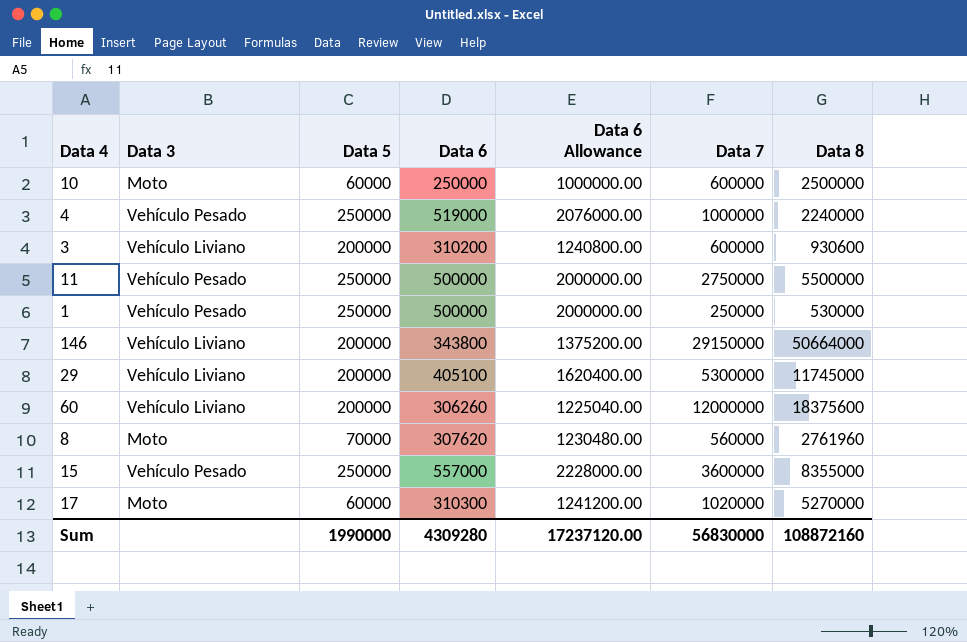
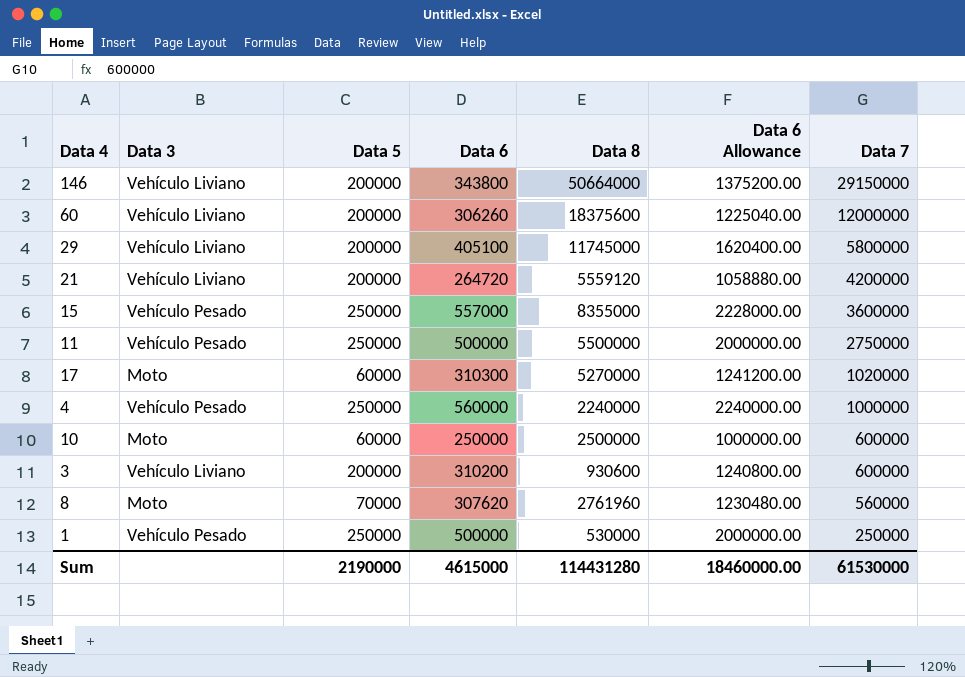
row order: none -> Data 7 descending
column Data 8 | position: 7 -> 5
29 | Data 7: 5300000 -> 5800000
row 21: none -> Vehículo Liviano | 200000 | 264720 | 5559120 | 1058880.00 | 4200000
4 | Data 6: 519000 -> 560000
4 | Data 6 Allowance: 2076000.00 -> 2240000.00
Sum | Data 5: 1990000 -> 2190000
Sum | Data 6: 4309280 -> 4615000
Sum | Data 8: 108872160 -> 114431280
Sum | Data 6 Allowance: 17237120.00 -> 18460000.00
Sum | Data 7: 56830000 -> 61530000

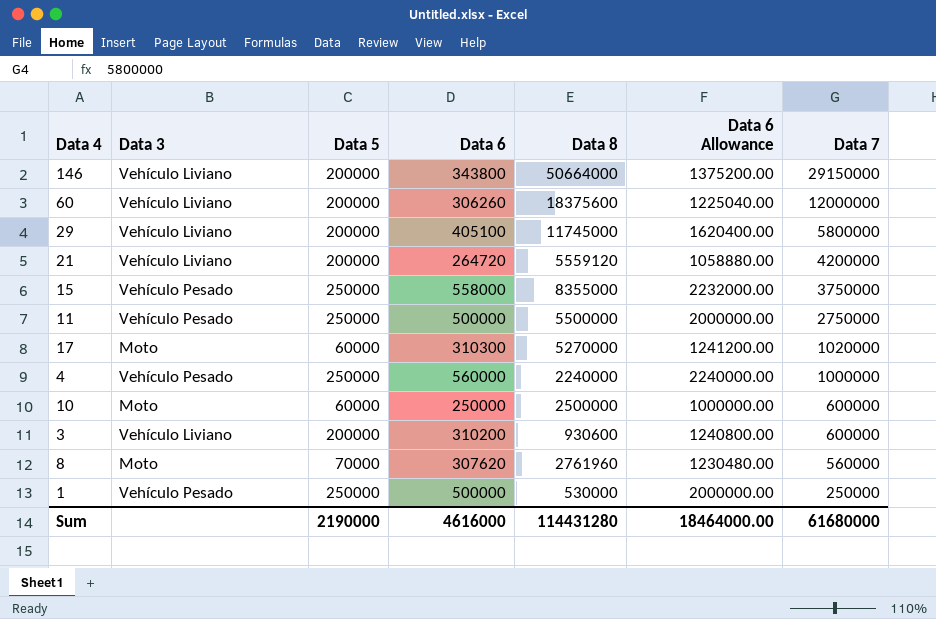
15 | Data 6: 557000 -> 558000
15 | Data 6 Allowance: 2228000.00 -> 2232000.00
15 | Data 7: 3600000 -> 3750000
Sum | Data 6: 4615000 -> 4616000
Sum | Data 6 Allowance: 18460000.00 -> 18464000.00
Sum | Data 7: 61530000 -> 61680000

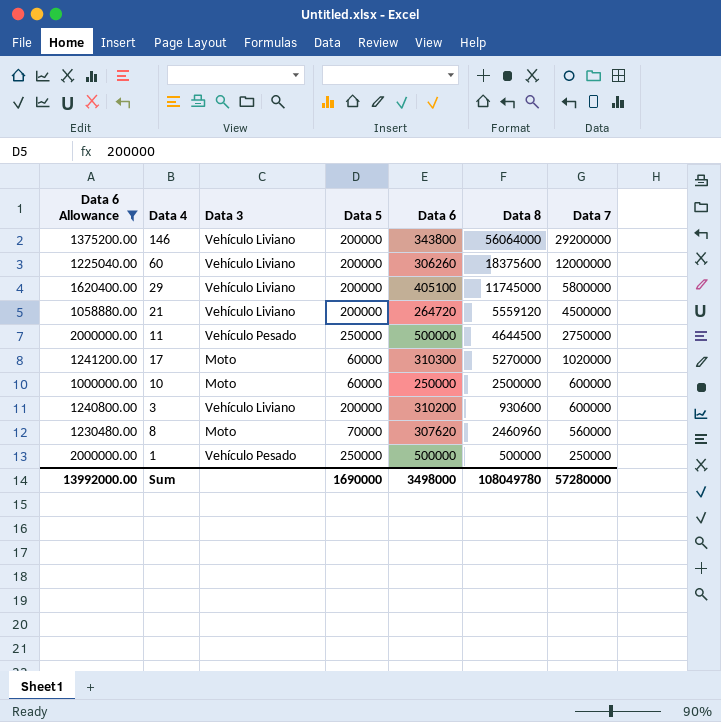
filter: none -> Data 6 Allowance <= 2000000.00
column Data 6 Allowance | position: 6 -> 1
146 | Data 8: 50664000 -> 56064000
146 | Data 7: 29150000 -> 29200000
21 | Data 7: 4200000 -> 4500000
11 | Data 8: 5500000 -> 4644500
8 | Data 8: 2761960 -> 2460960
1 | Data 8: 530000 -> 500000
Sum | Data 6 Allowance: 18464000.00 -> 13992000.00
Sum | Data 5: 2190000 -> 1690000
Sum | Data 6: 4616000 -> 3498000
Sum | Data 8: 114431280 -> 108049780
Sum | Data 7: 61680000 -> 57280000

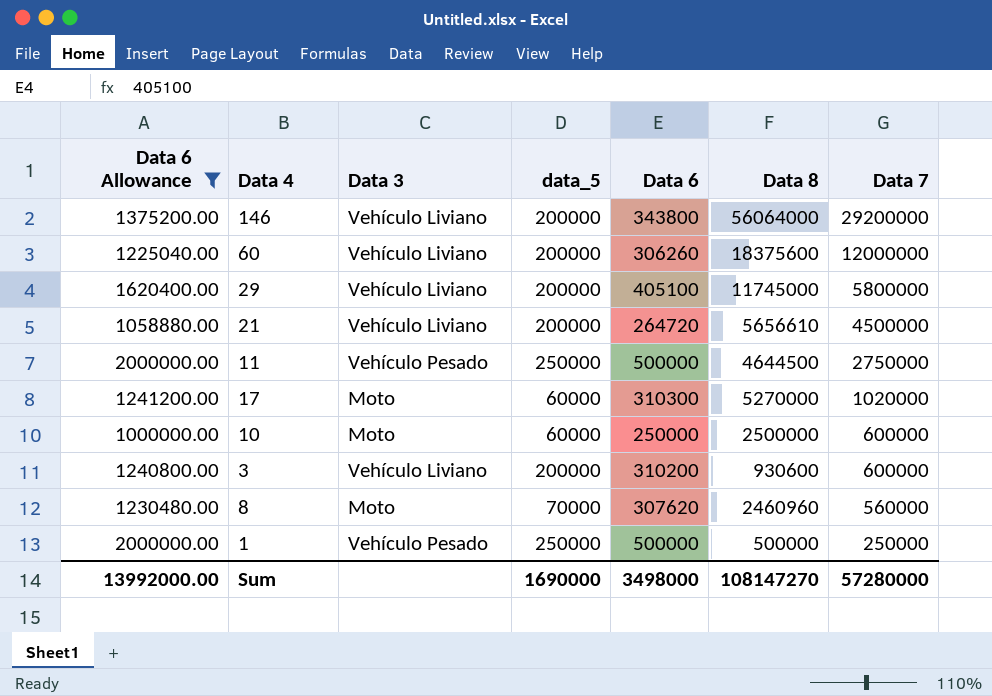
column name: Data 5 -> data_5
21 | Data 8: 5559120 -> 5656610
Sum | Data 8: 108049780 -> 108147270

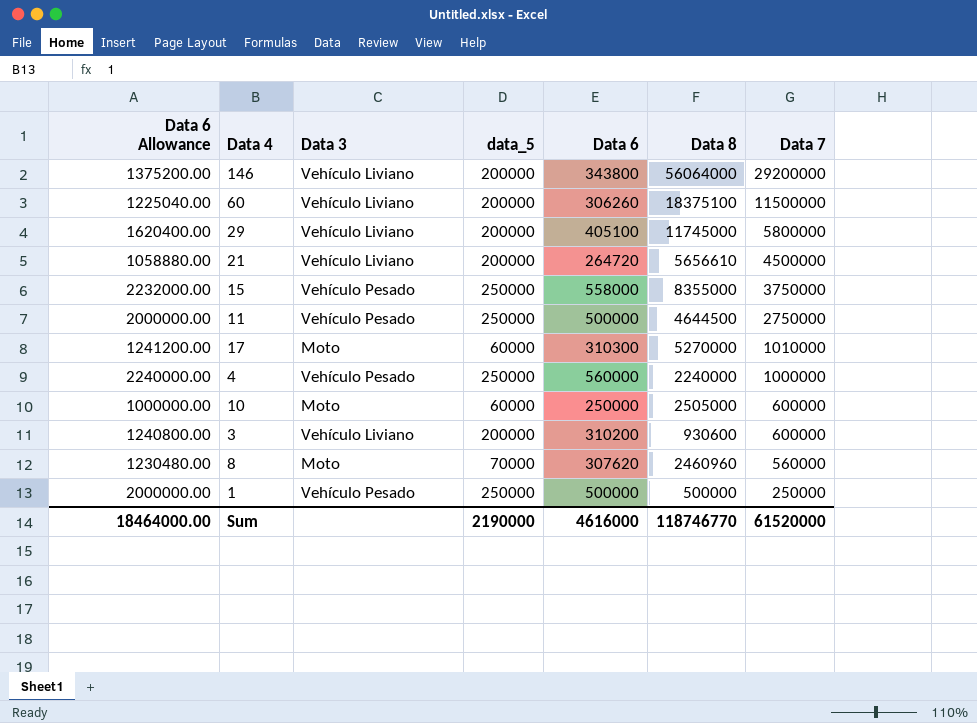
filter: Data 6 Allowance <= 2000000.00 -> none
60 | Data 8: 18375600 -> 18375100
60 | Data 7: 12000000 -> 11500000
17 | Data 7: 1020000 -> 1010000
10 | Data 8: 2500000 -> 2505000
Sum | Data 6 Allowance: 13992000.00 -> 18464000.00
Sum | data_5: 1690000 -> 2190000
Sum | Data 6: 3498000 -> 4616000
Sum | Data 8: 108147270 -> 118746770
Sum | Data 7: 57280000 -> 61520000

